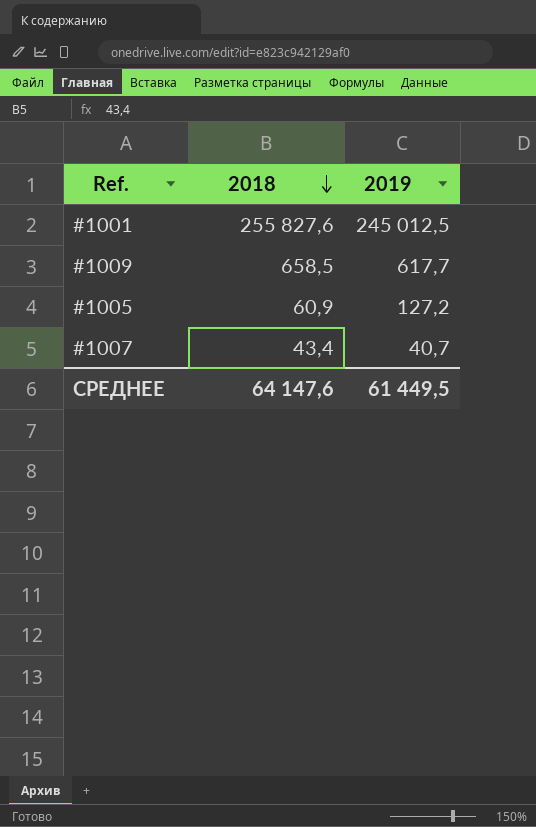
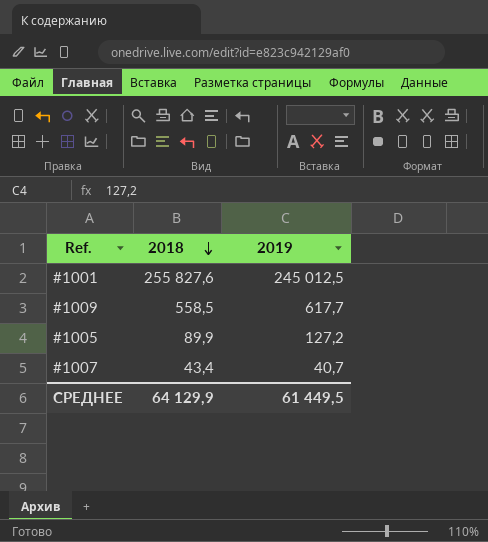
#1009 | 2018: 658,5 -> 558,5
#1005 | 2018: 60,9 -> 89,9
СРЕДНЕЕ | 2018: 64 147,6 -> 64 129,9

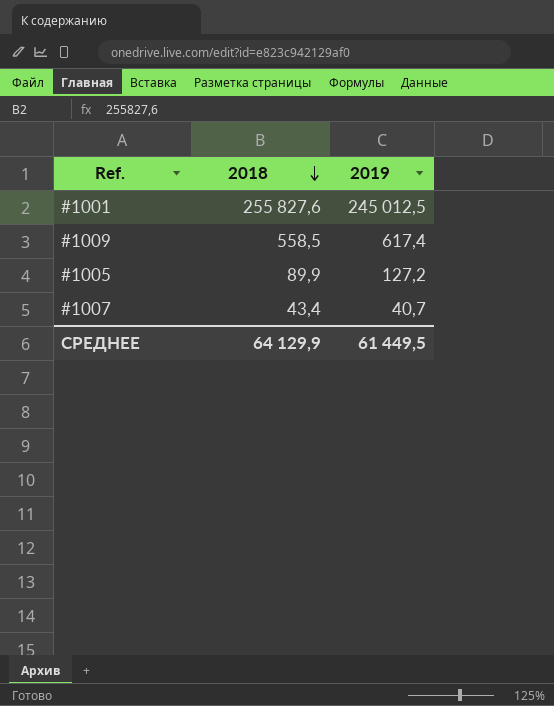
#1009 | 2019: 617,7 -> 617,4

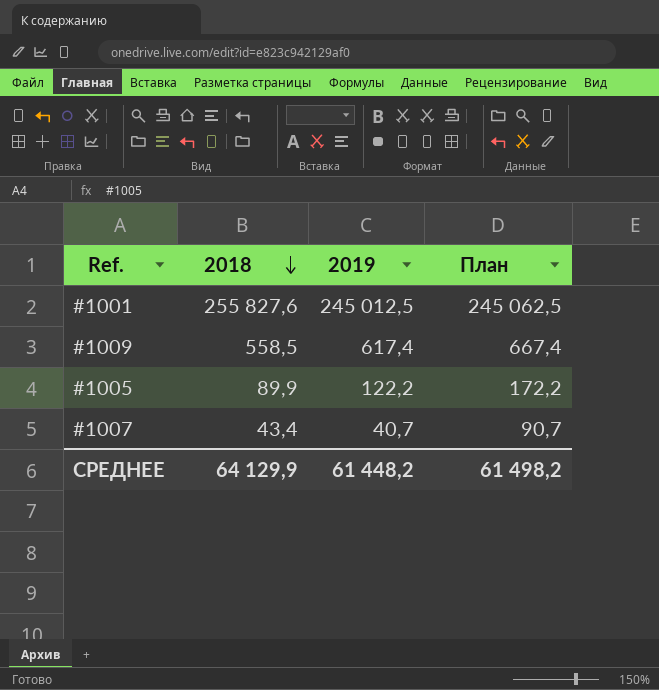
column План | formula: none -> [2019] + 50
#1005 | 2019: 127,2 -> 122,2
СРЕДНЕЕ | 2019: 61 449,5 -> 61 448,2

